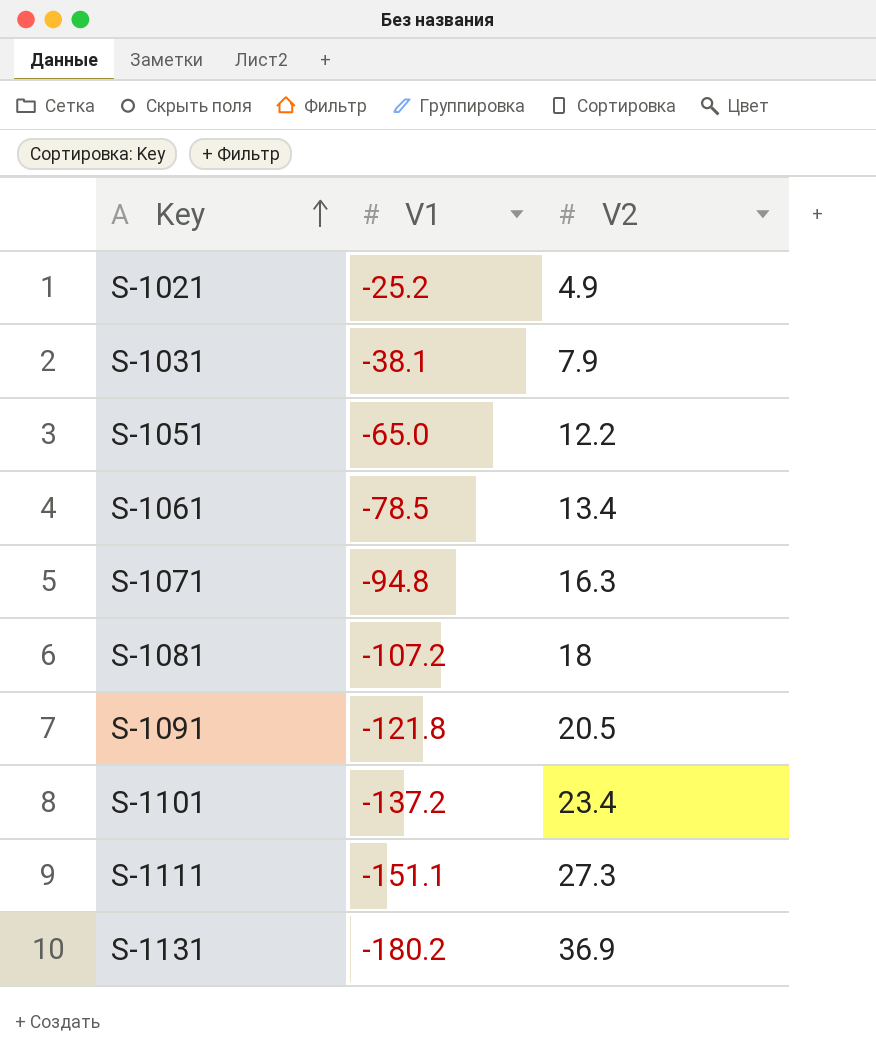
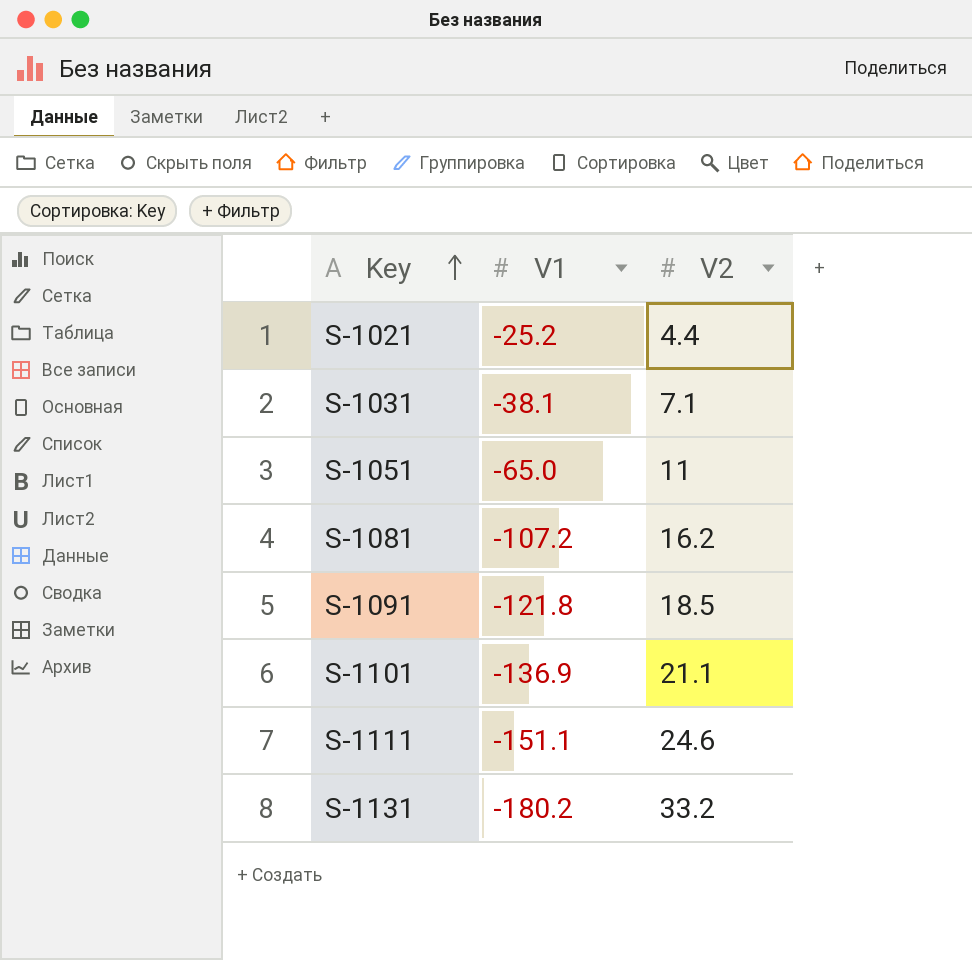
row S-1061: -78.5 | 13.4 -> none
row S-1071: -94.8 | 16.3 -> none
S-1021 | V2: 4.9 -> 4.4
S-1031 | V2: 7.9 -> 7.1
S-1051 | V2: 12.2 -> 11
S-1081 | V2: 18 -> 16.2
S-1091 | V2: 20.5 -> 18.5
S-1101 | V1: -137.2 -> -136.9
S-1101 | V2: 23.4 -> 21.1
S-1111 | V2: 27.3 -> 24.6
S-1131 | V2: 36.9 -> 33.2

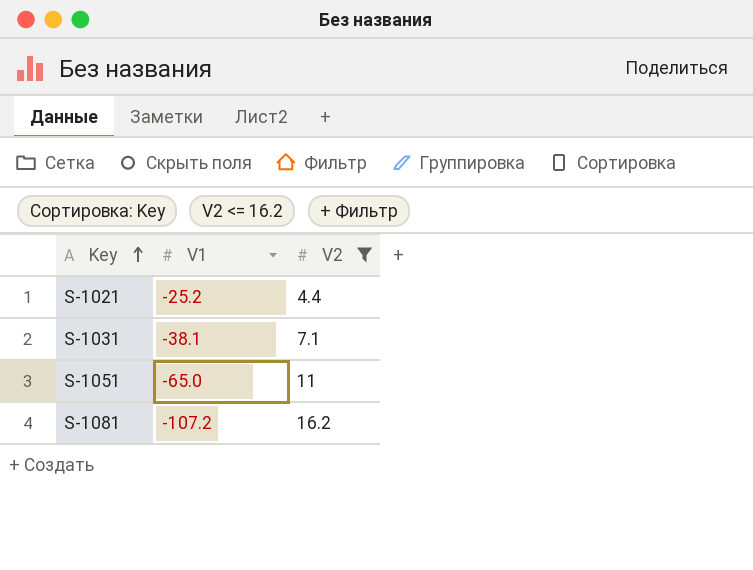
filter: none -> V2 <= 16.2

